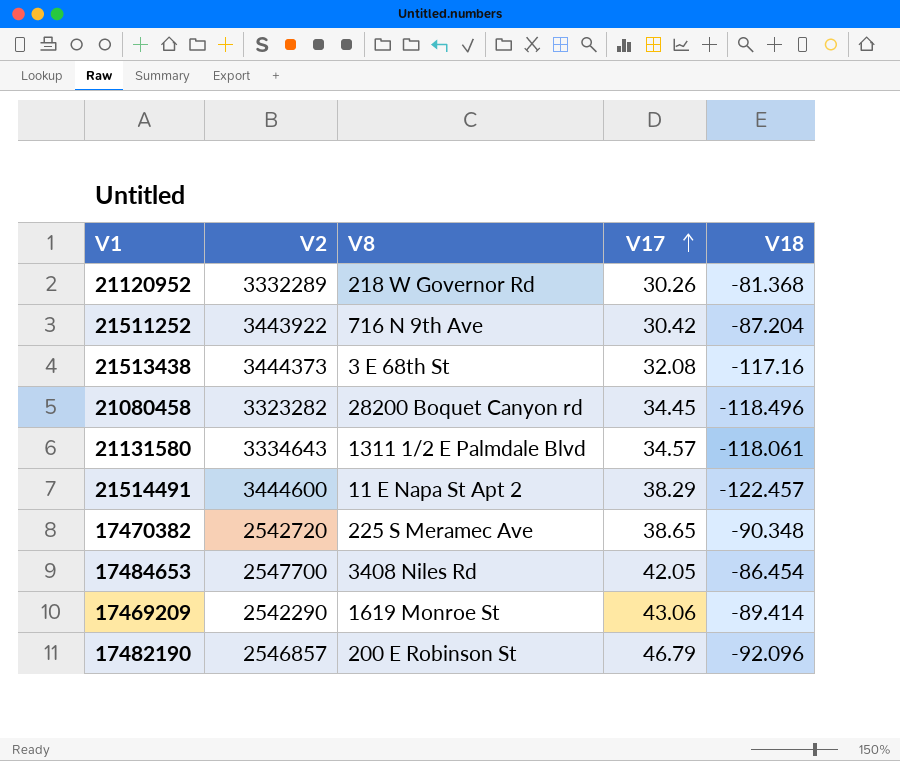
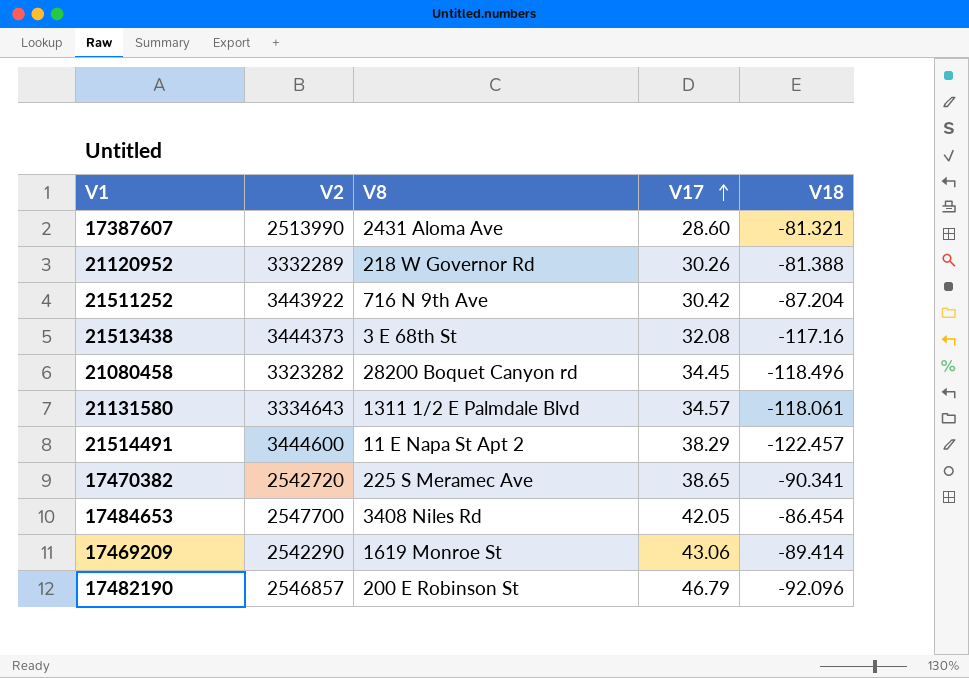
row 17387607: none -> 2513990 | 2431 Aloma Ave | 28.60 | -81.321
21120952 | V18: -81.368 -> -81.388
17470382 | V18: -90.348 -> -90.341

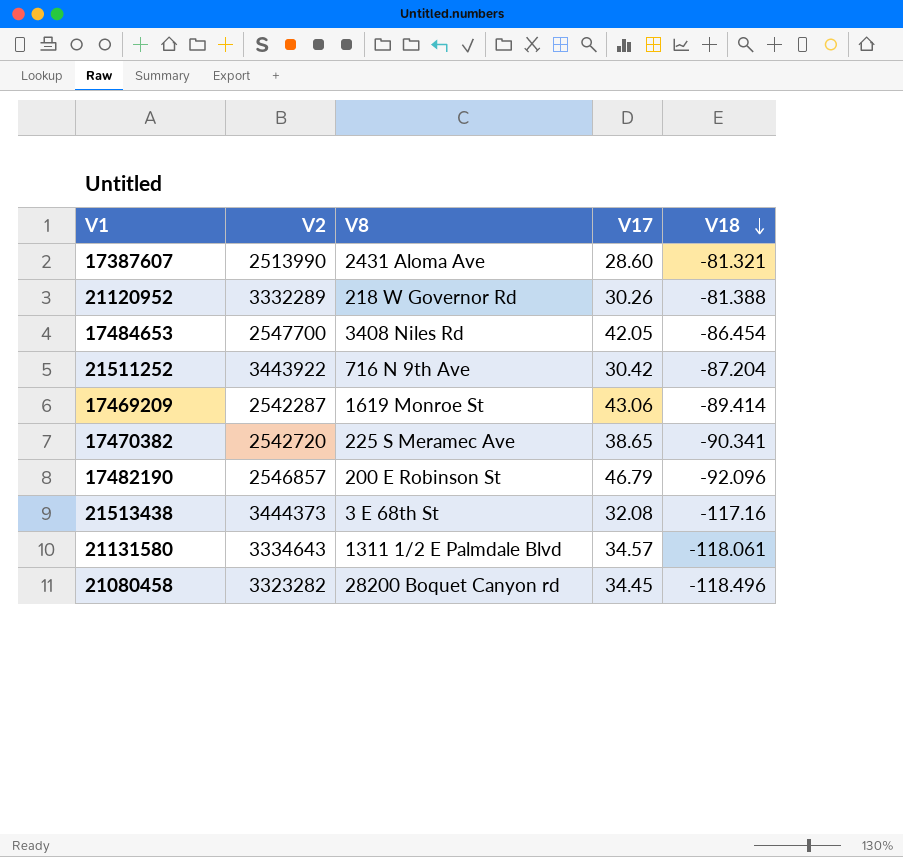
row order: V17 ascending -> V18 descending
row 21514491: 3444600 | 11 E Napa St Apt 2 | 38.29 | -122.457 -> none
17469209 | V2: 2542290 -> 2542287

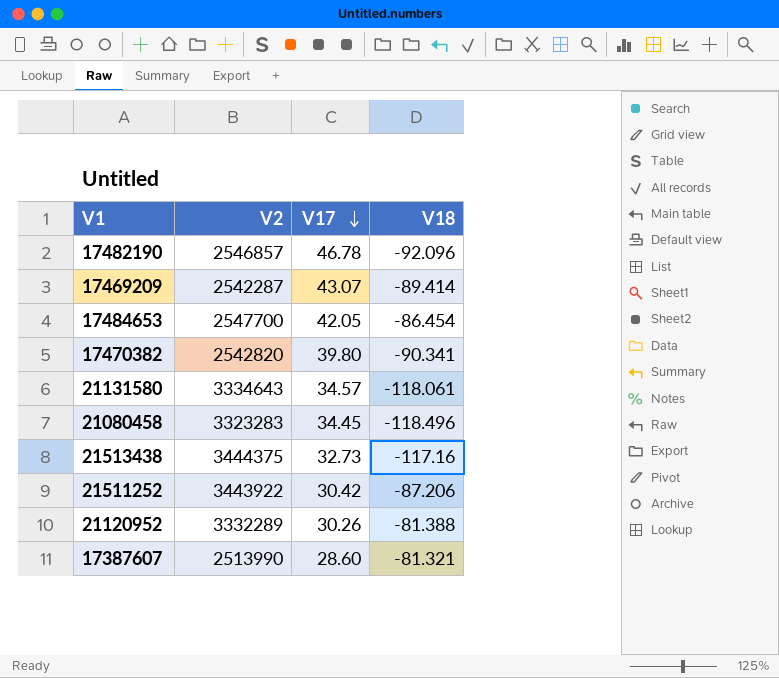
row order: V18 descending -> V17 descending
column V8 | position: 3 -> none
17482190 | V17: 46.79 -> 46.78
17469209 | V17: 43.06 -> 43.07
17470382 | V2: 2542720 -> 2542820
17470382 | V17: 38.65 -> 39.80
21080458 | V2: 3323282 -> 3323283
21513438 | V2: 3444373 -> 3444375
21513438 | V17: 32.08 -> 32.73
21511252 | V18: -87.204 -> -87.206

